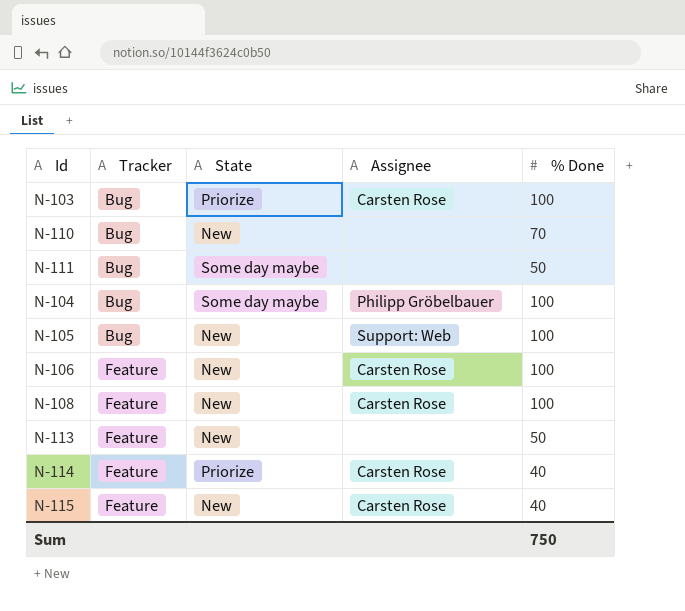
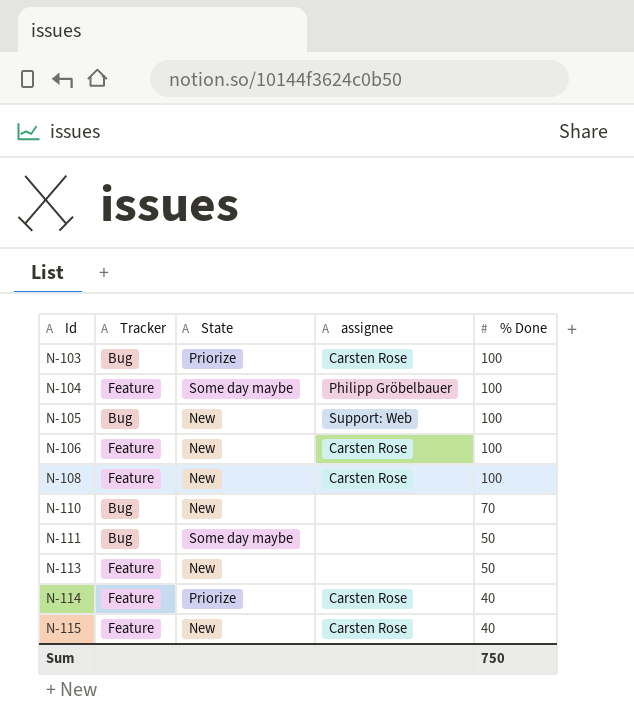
row order: Tracker ascending -> Id ascending
column name: Assignee -> assignee
N-104 | Tracker: Bug -> Feature

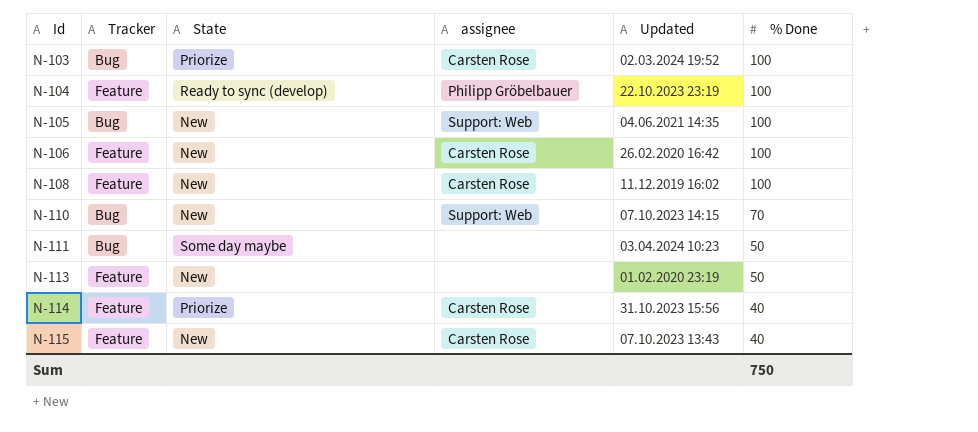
column Updated | position: none -> 5
N-104 | State: Some day maybe -> Ready to sync (develop)
N-110 | assignee: none -> Support: Web

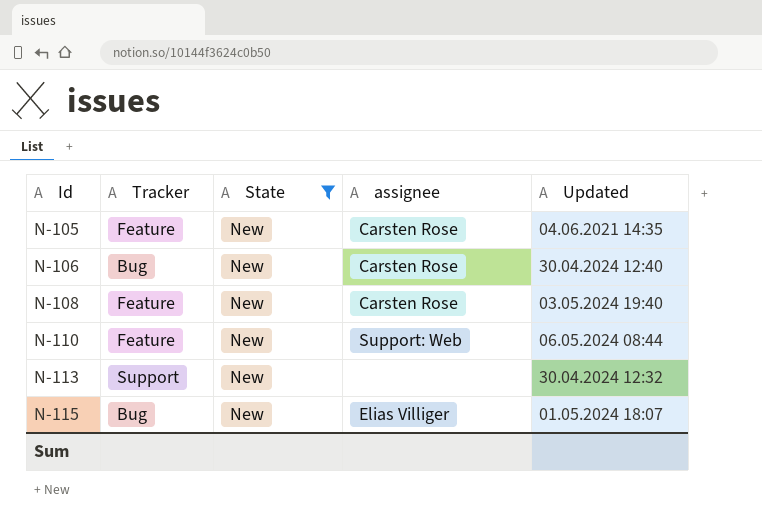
filter: none -> State = New
column % Done | position: 6 -> none
N-105 | Tracker: Bug -> Feature
N-105 | assignee: Support: Web -> Carsten Rose
N-106 | Tracker: Feature -> Bug
N-106 | Updated: 26.02.2020 16:42 -> 30.04.2024 12:40
N-108 | Updated: 11.12.2019 16:02 -> 03.05.2024 19:40
N-110 | Tracker: Bug -> Feature
N-110 | Updated: 07.10.2023 14:15 -> 06.05.2024 08:44
N-113 | Tracker: Feature -> Support
N-113 | Updated: 01.02.2020 23:19 -> 30.04.2024 12:32
N-115 | Tracker: Feature -> Bug
N-115 | assignee: Carsten Rose -> Elias Villiger
N-115 | Updated: 07.10.2023 13:43 -> 01.05.2024 18:07

